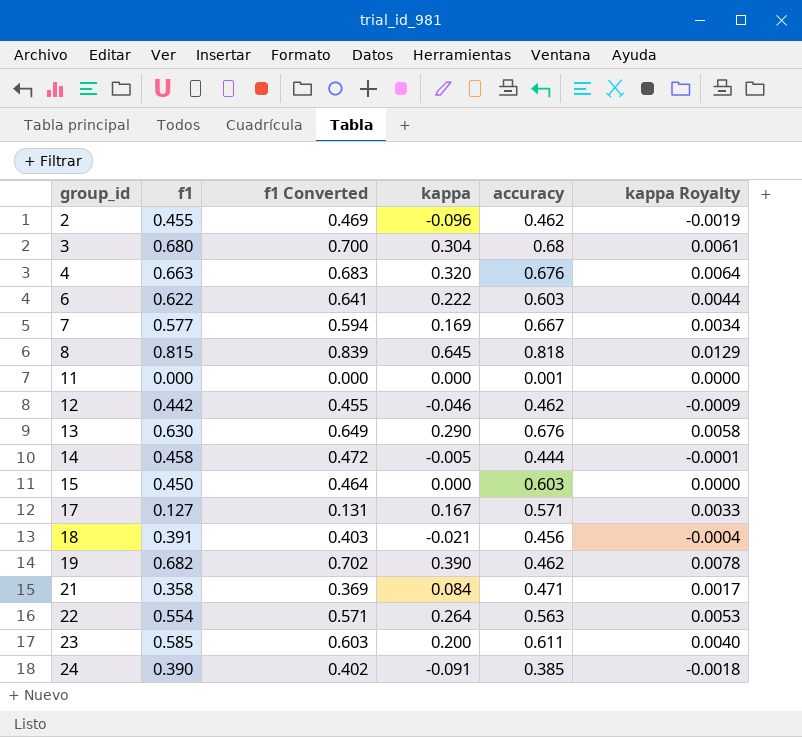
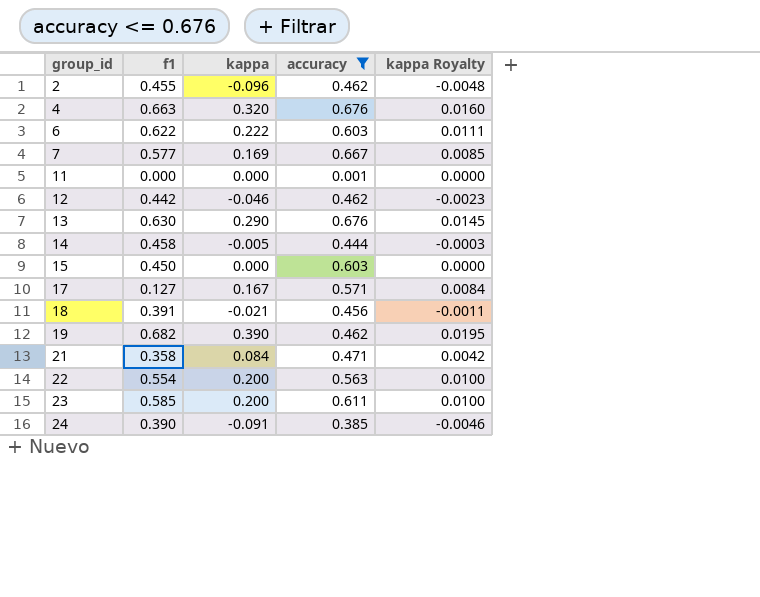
filter: none -> accuracy <= 0.676
column f1 Converted | formula: [f1] * 1.03 -> none
column kappa Royalty | formula: [kappa] * 0.02 -> [kappa] * 0.05
22 | kappa: 0.264 -> 0.200

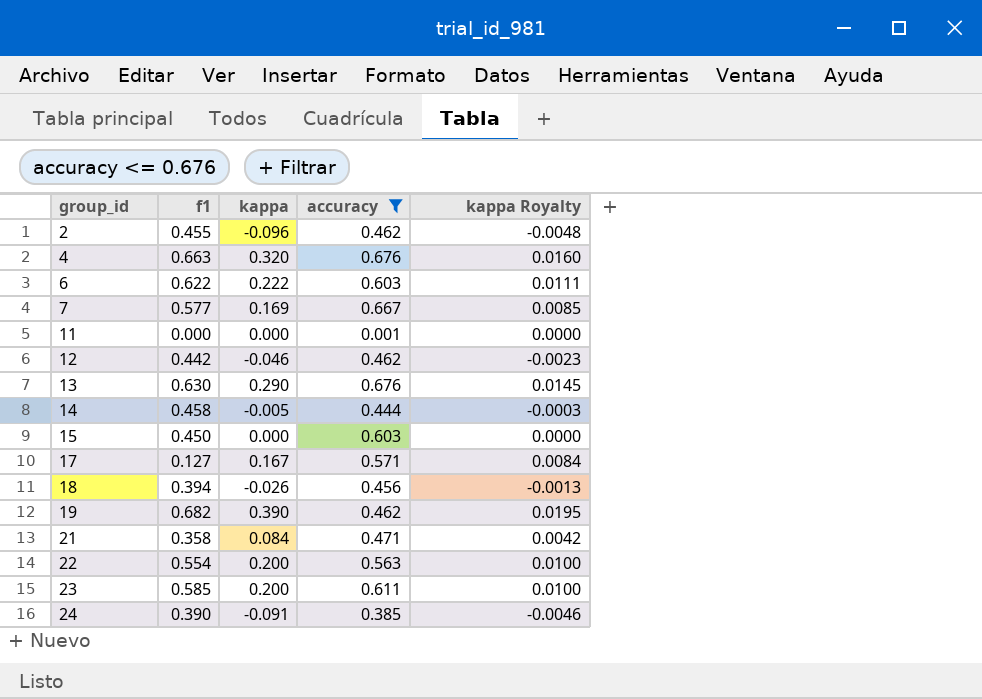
18 | f1: 0.391 -> 0.394
18 | kappa: -0.021 -> -0.026
18 | kappa Royalty: -0.0011 -> -0.0013

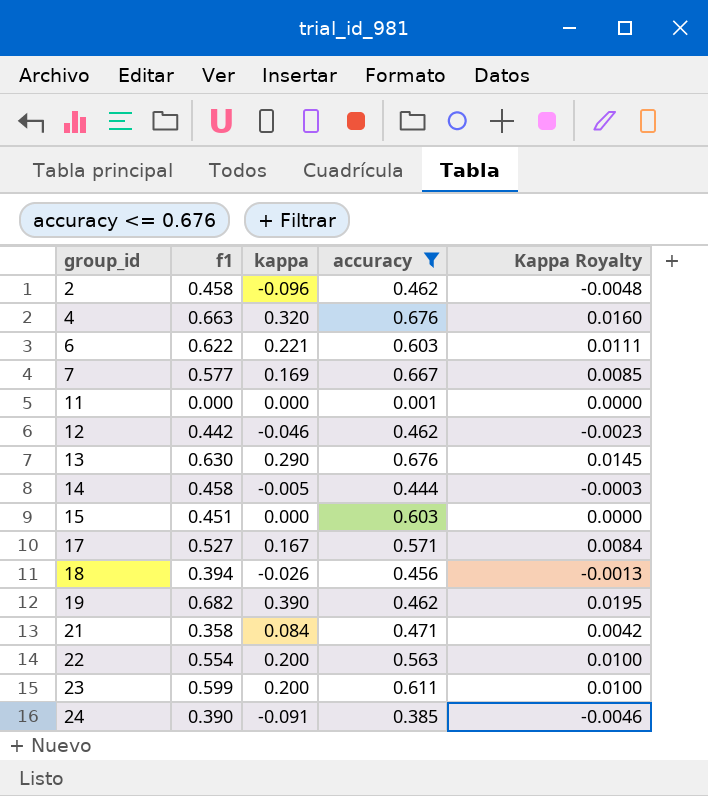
column name: kappa Royalty -> Kappa Royalty
2 | f1: 0.455 -> 0.458
6 | kappa: 0.222 -> 0.221
15 | f1: 0.450 -> 0.451
17 | f1: 0.127 -> 0.527
23 | f1: 0.585 -> 0.599

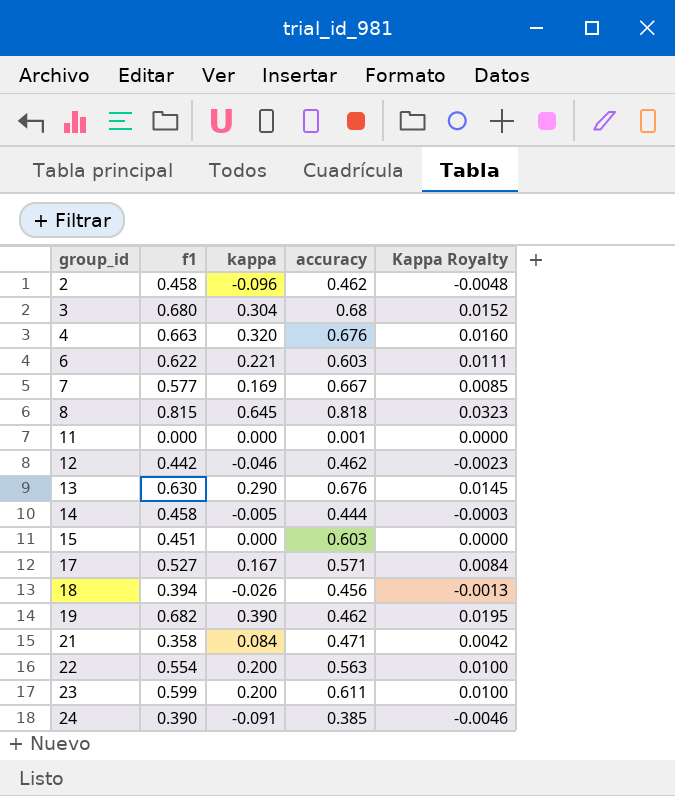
filter: accuracy <= 0.676 -> none

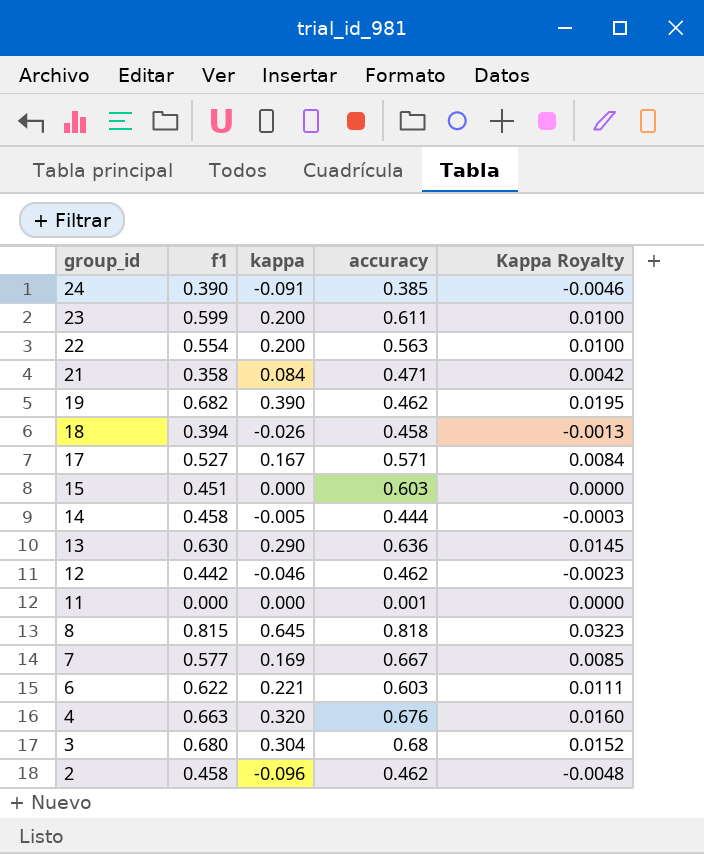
row order: group_id ascending -> group_id descending
18 | accuracy: 0.456 -> 0.458
13 | accuracy: 0.676 -> 0.636

